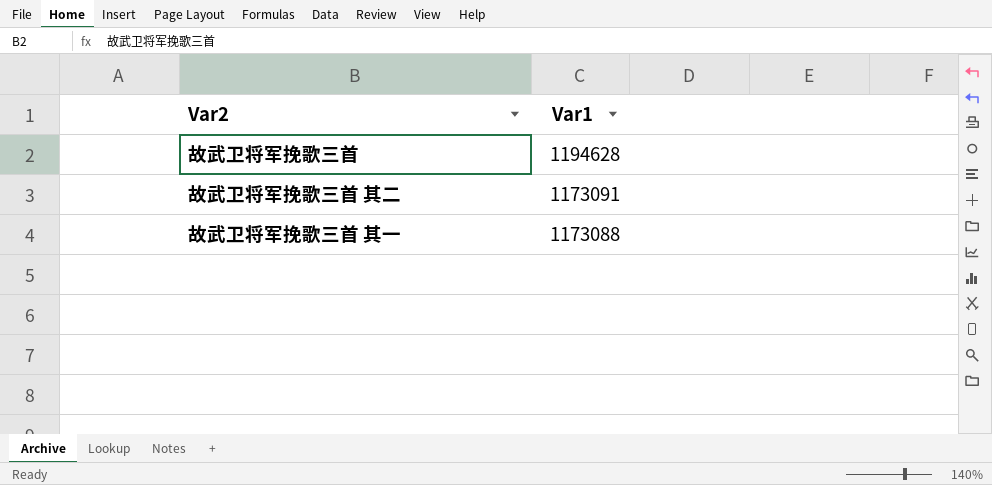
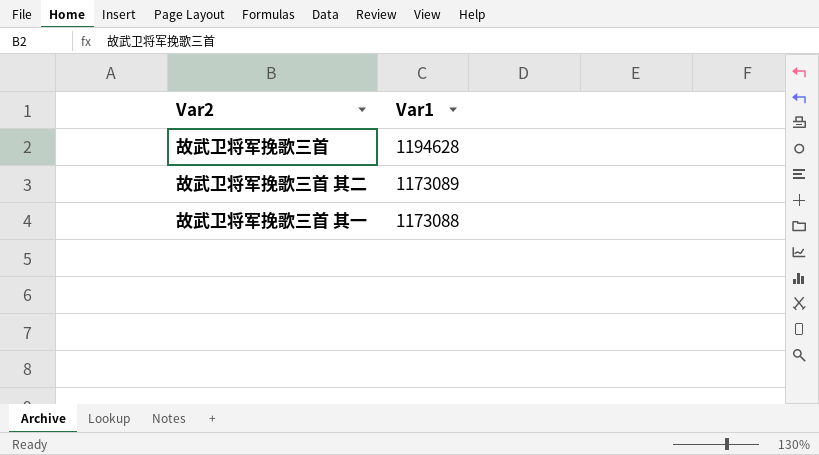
故武卫将军挽歌三首 其二 | Var1: 1173091 -> 1173089

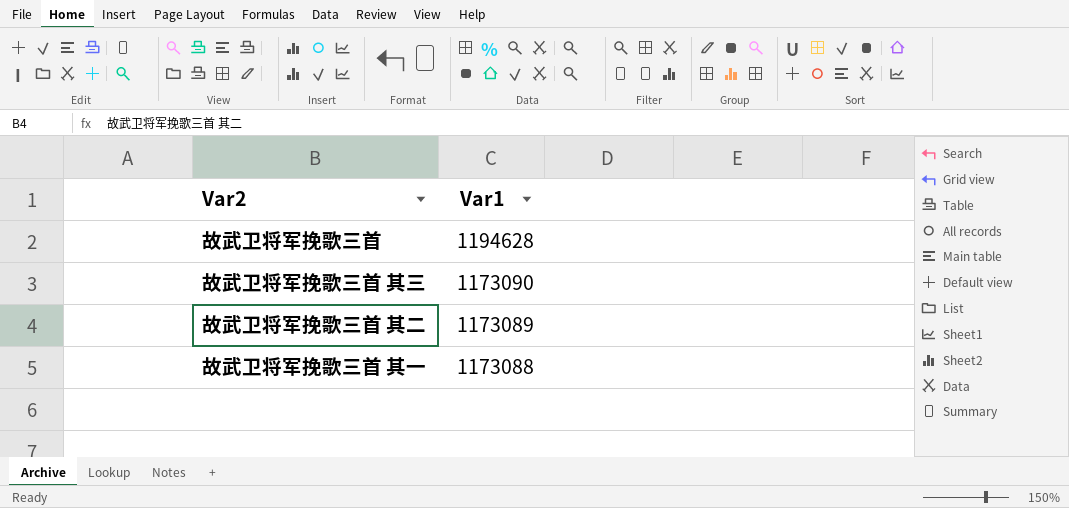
row 故武卫将军挽歌三首 其三: none -> 1173090

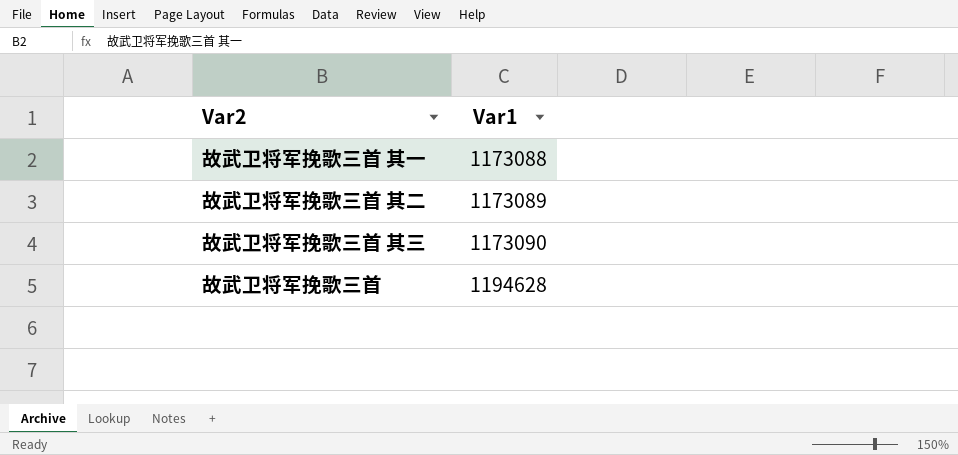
row order: Var1 descending -> Var1 ascending

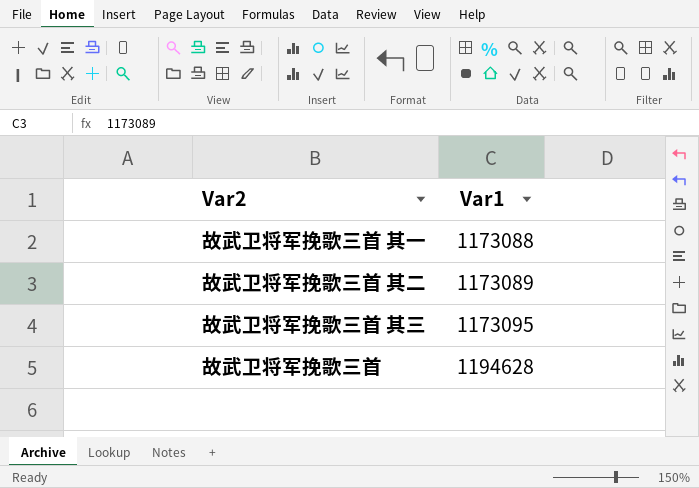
故武卫将军挽歌三首 其三 | Var1: 1173090 -> 1173095

